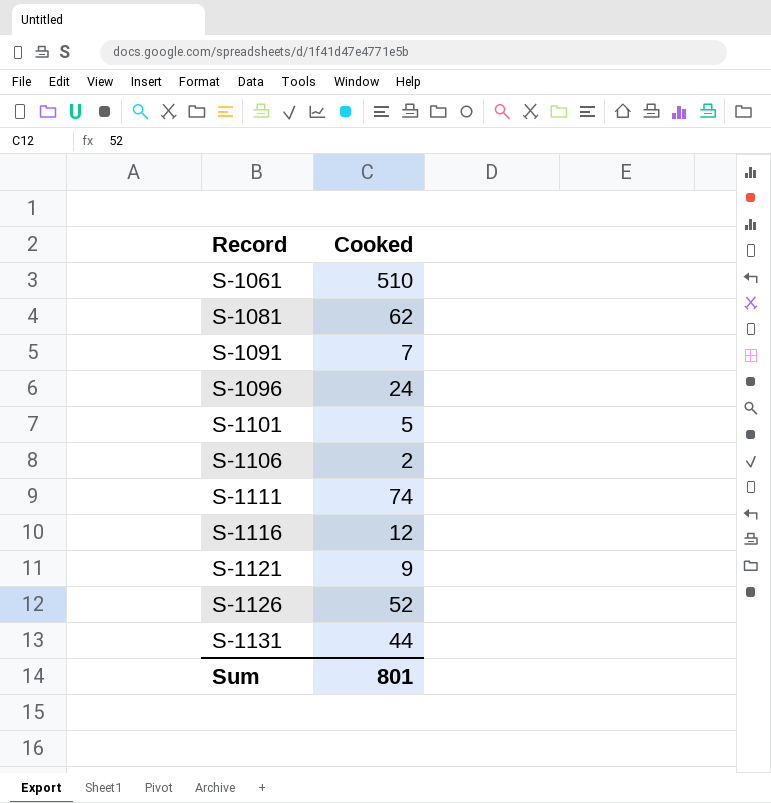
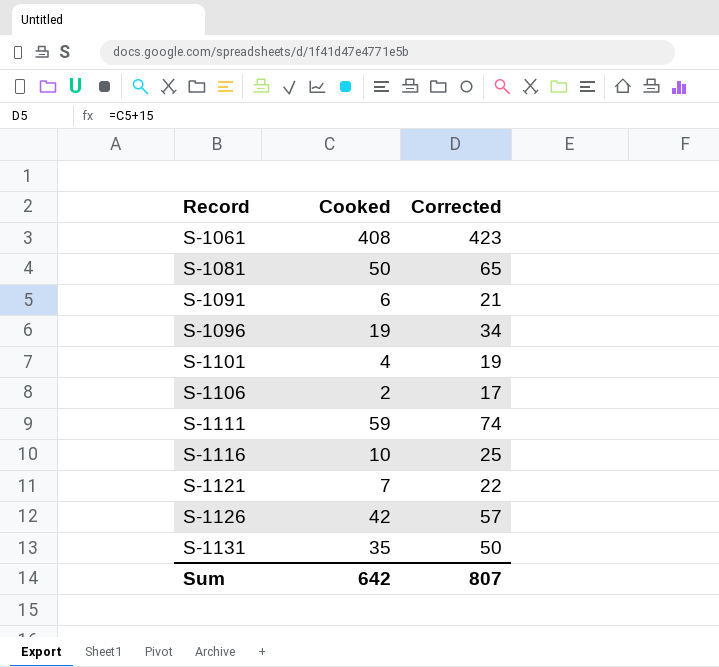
column Corrected | formula: none -> [Cooked] + 15
S-1061 | Cooked: 510 -> 408
S-1081 | Cooked: 62 -> 50
S-1091 | Cooked: 7 -> 6
S-1096 | Cooked: 24 -> 19
S-1101 | Cooked: 5 -> 4
S-1111 | Cooked: 74 -> 59
S-1116 | Cooked: 12 -> 10
S-1121 | Cooked: 9 -> 7
S-1126 | Cooked: 52 -> 42
S-1131 | Cooked: 44 -> 35
Sum | Cooked: 801 -> 642

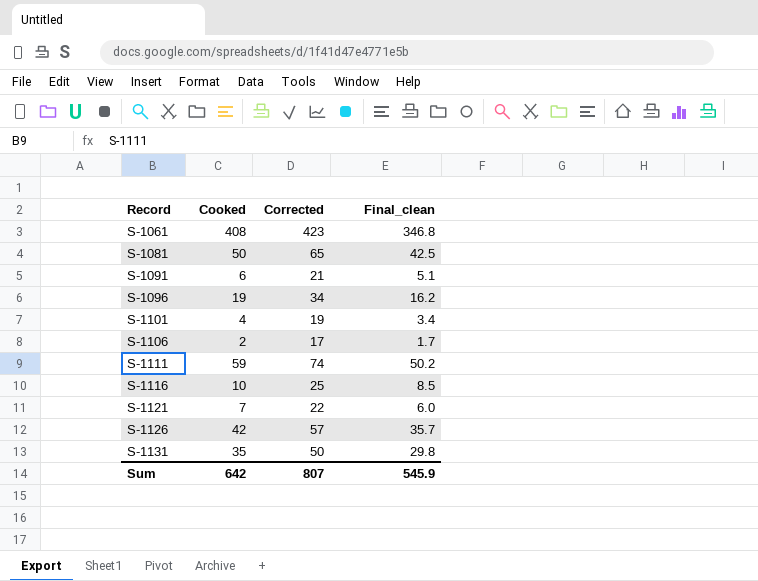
column Final_clean | formula: none -> [Cooked] * 0.85

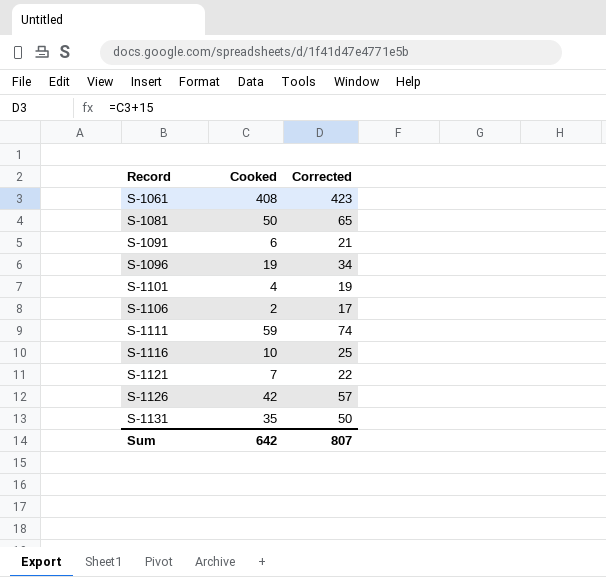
column Final_clean | formula: [Cooked] * 0.85 -> none

